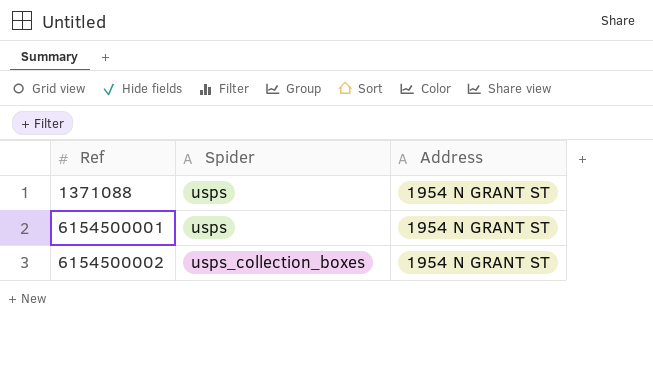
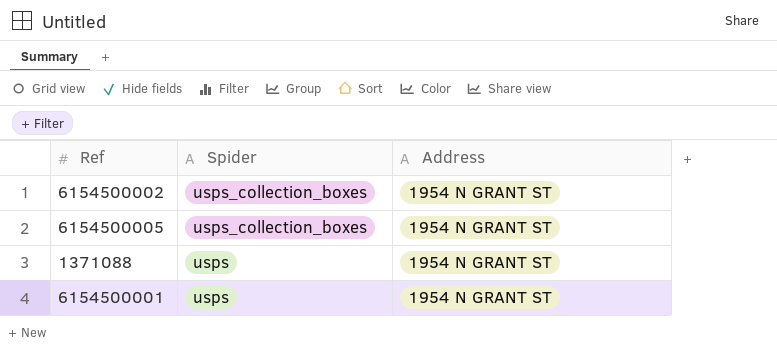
row order: Ref ascending -> Spider descending
row 6154500005: none -> usps_collection_boxes | 1954 N GRANT ST

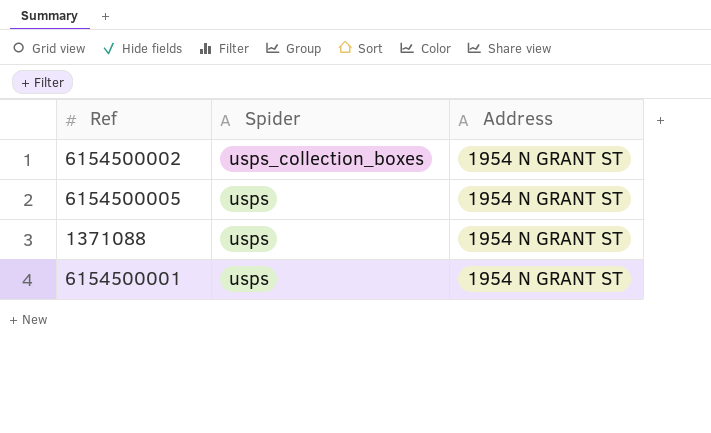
6154500005 | Spider: usps_collection_boxes -> usps

